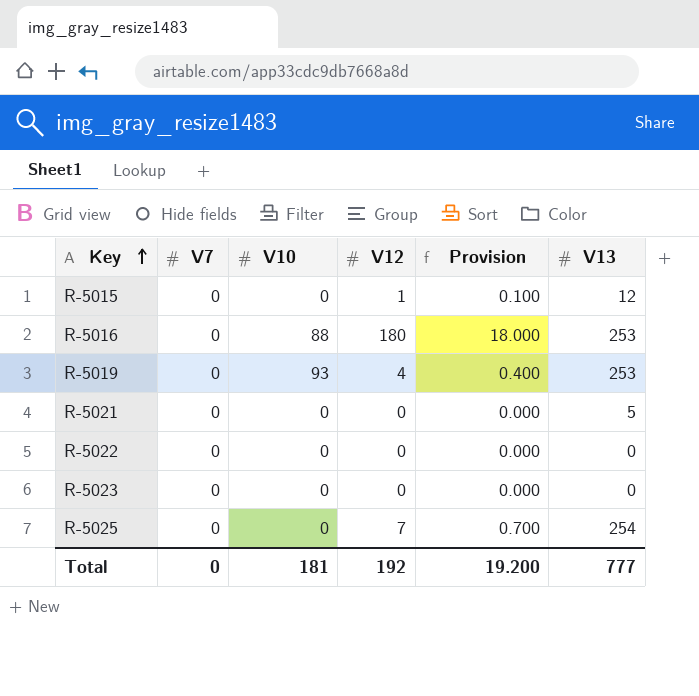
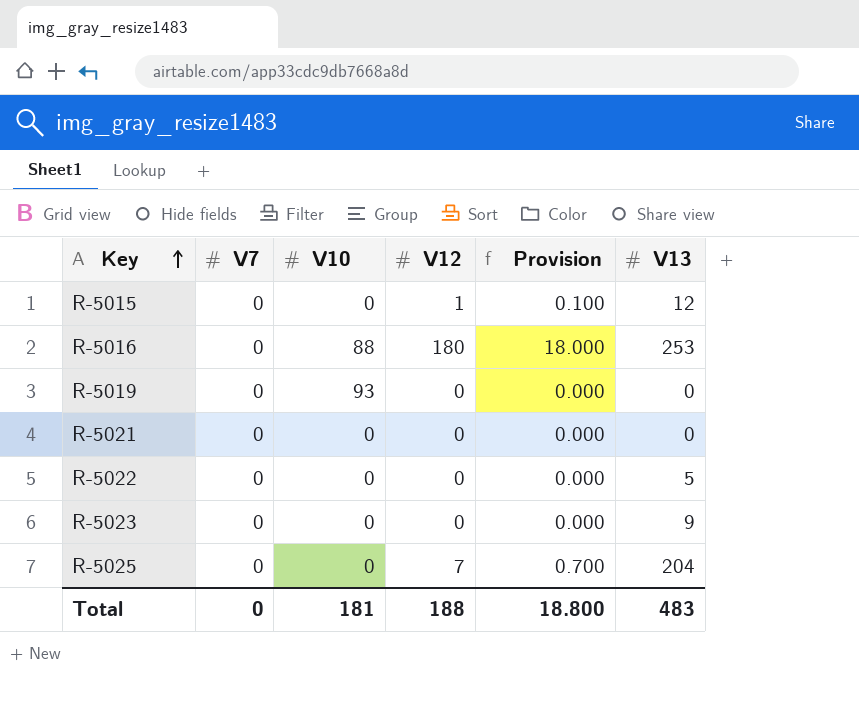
R-5019 | V12: 4 -> 0
R-5019 | Provision: 0.400 -> 0.000
R-5019 | V13: 253 -> 0
R-5021 | V13: 5 -> 0
R-5022 | V13: 0 -> 5
R-5023 | V13: 0 -> 9
R-5025 | V13: 254 -> 204
Total | V12: 192 -> 188
Total | Provision: 19.200 -> 18.800
Total | V13: 777 -> 483

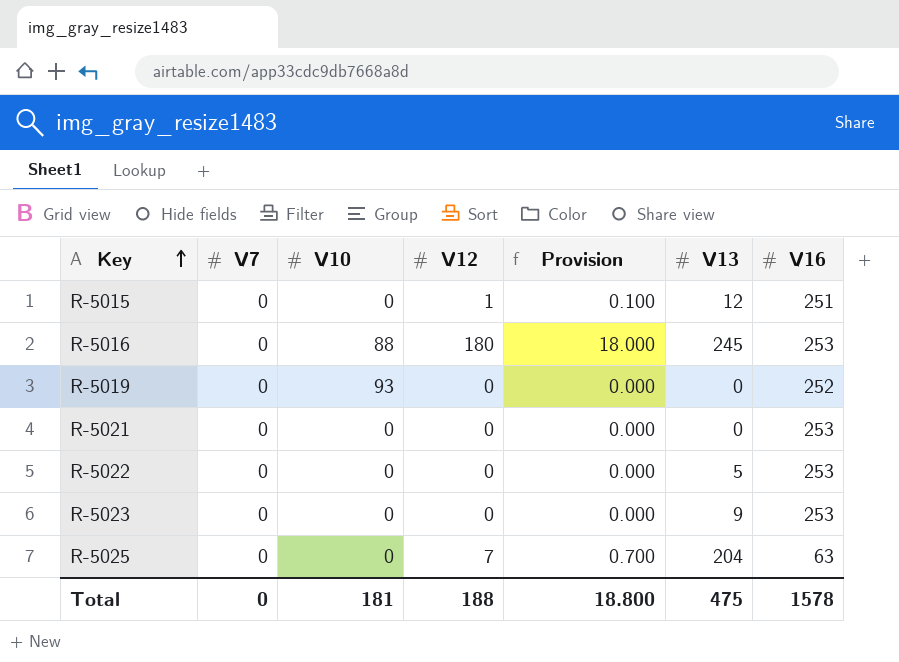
column V16 | position: none -> 7
R-5016 | V13: 253 -> 245
Total | V13: 483 -> 475

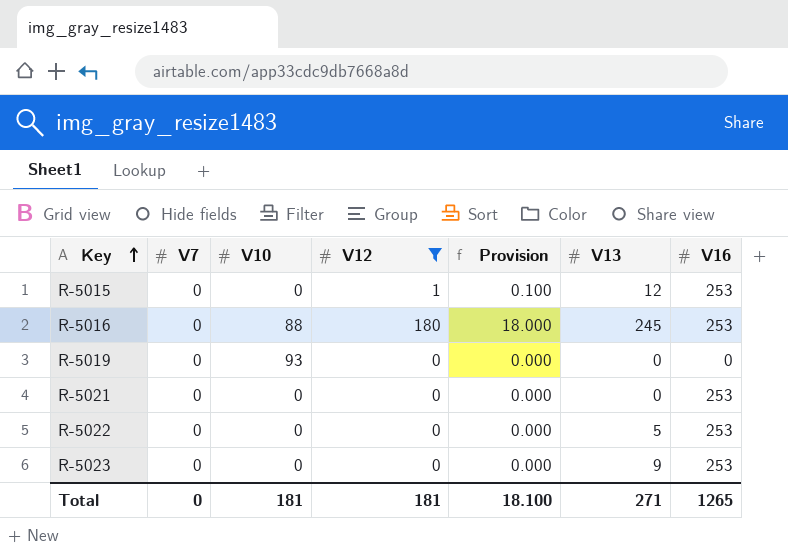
filter: none -> V12 != 7
R-5015 | V16: 251 -> 253
R-5019 | V16: 252 -> 0
Total | V12: 188 -> 181
Total | Provision: 18.800 -> 18.100
Total | V13: 475 -> 271
Total | V16: 1578 -> 1265

